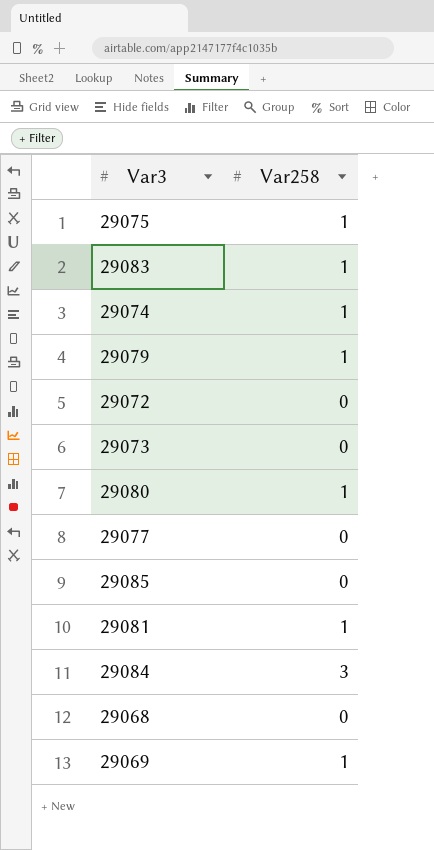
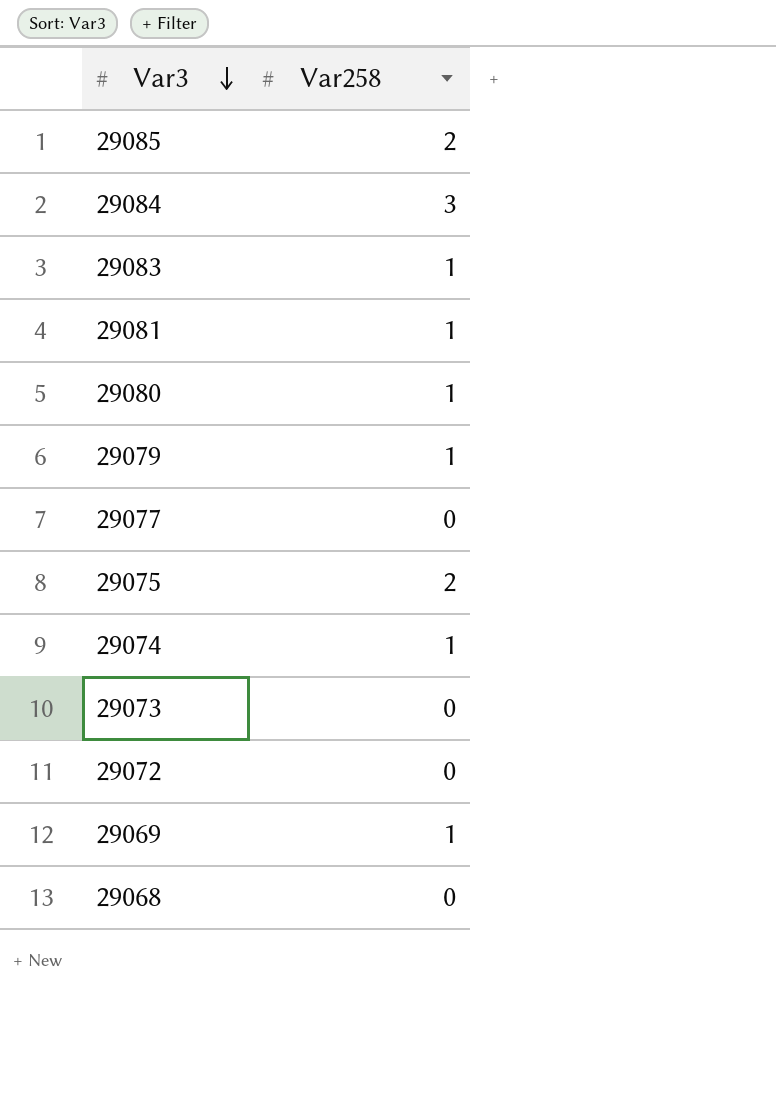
row order: none -> Var3 descending
29085 | Var258: 0 -> 2
29075 | Var258: 1 -> 2

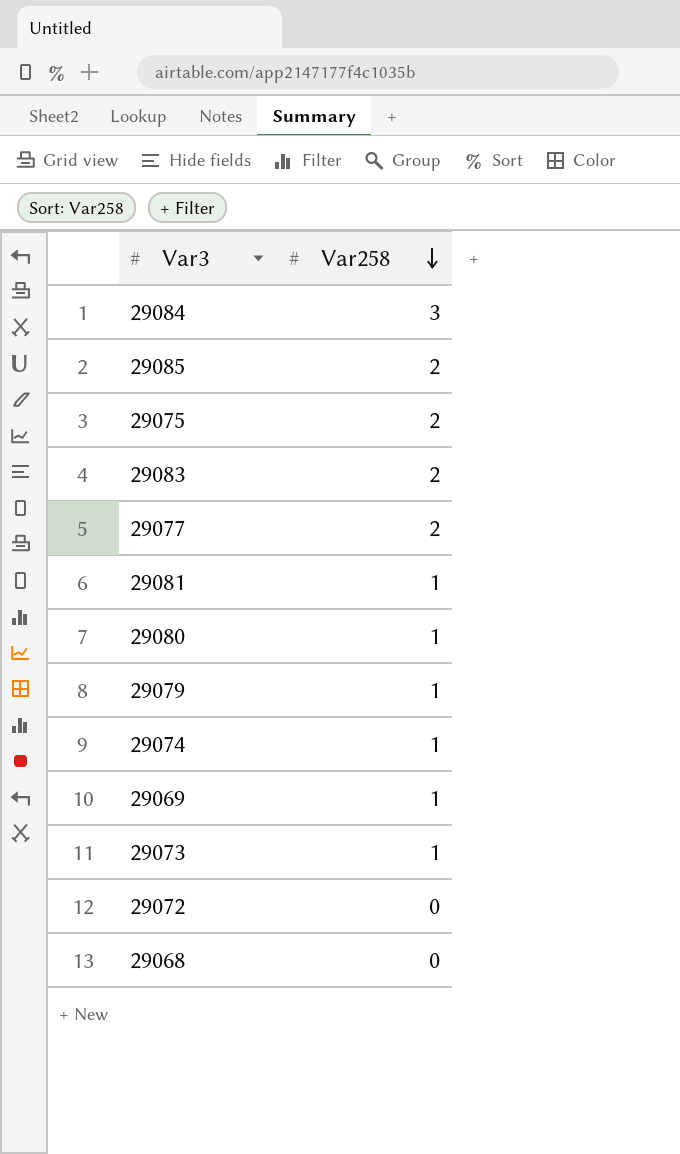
row order: Var3 descending -> Var258 descending
29083 | Var258: 1 -> 2
29077 | Var258: 0 -> 2
29073 | Var258: 0 -> 1

